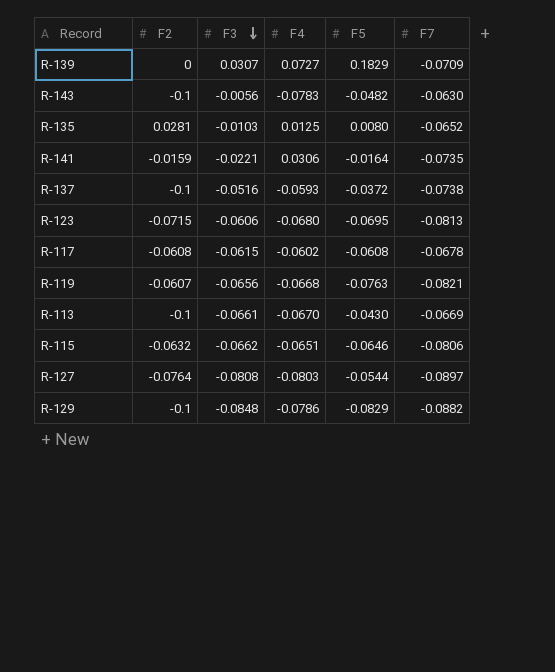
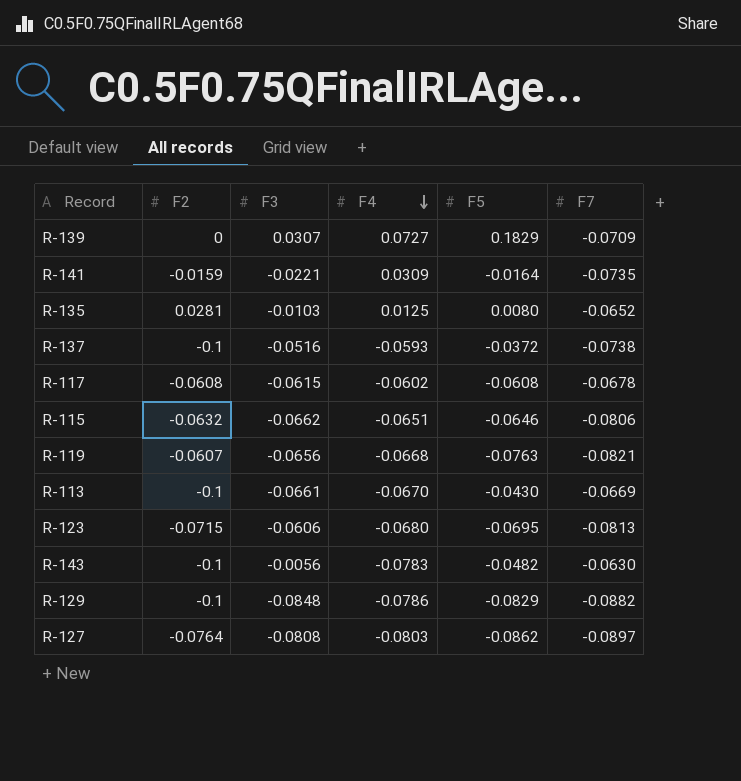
row order: F3 descending -> F4 descending
R-141 | F4: 0.0306 -> 0.0309
R-127 | F5: -0.0544 -> -0.0862

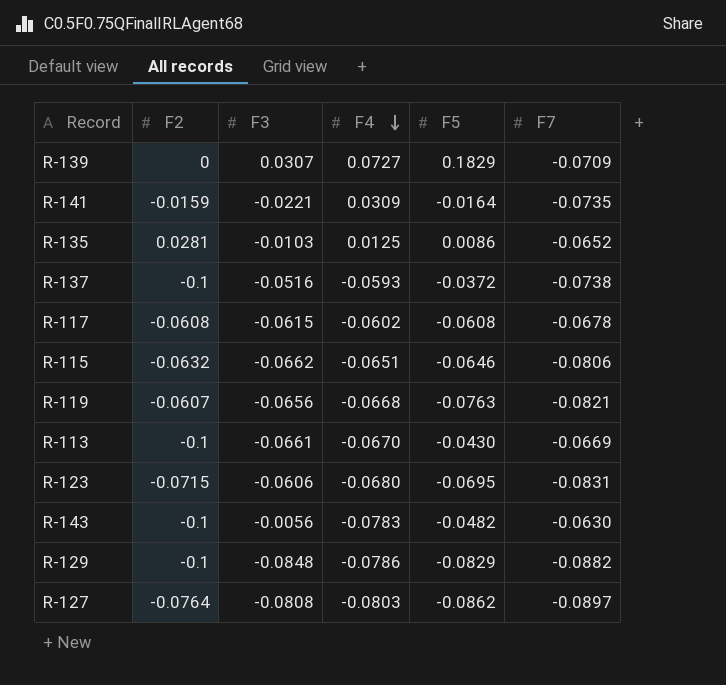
R-135 | F5: 0.0080 -> 0.0086
R-123 | F7: -0.0813 -> -0.0831

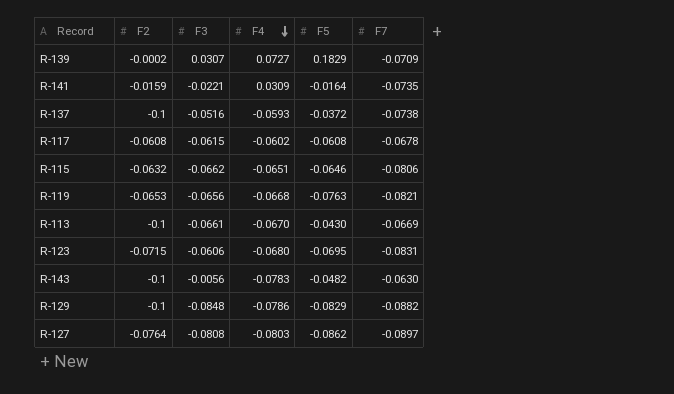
row R-135: 0.0281 | -0.0103 | 0.0125 | 0.0086 | -0.0652 -> none
R-139 | F2: 0 -> -0.0002
R-119 | F2: -0.0607 -> -0.0653

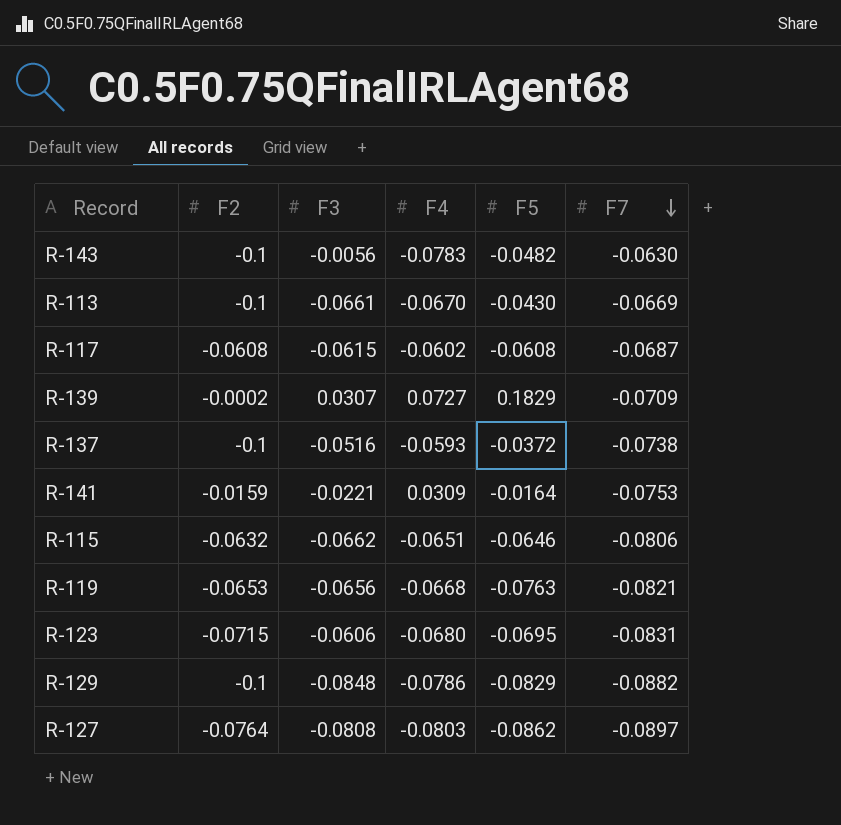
row order: F4 descending -> F7 descending
R-117 | F7: -0.0678 -> -0.0687
R-141 | F7: -0.0735 -> -0.0753

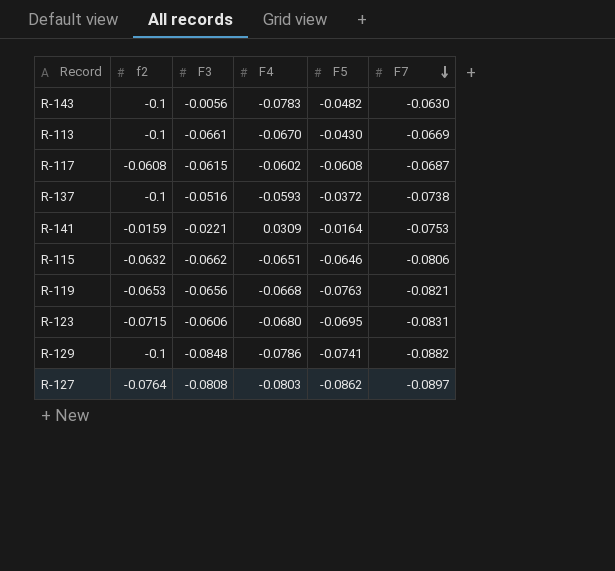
column name: F2 -> f2
row R-139: -0.0002 | 0.0307 | 0.0727 | 0.1829 | -0.0709 -> none
R-129 | F5: -0.0829 -> -0.0741

